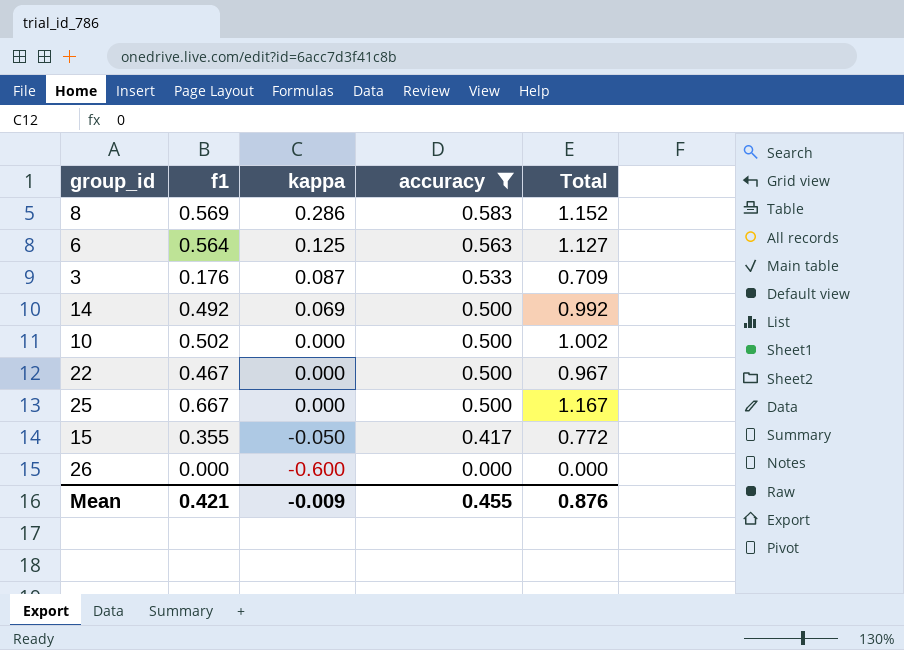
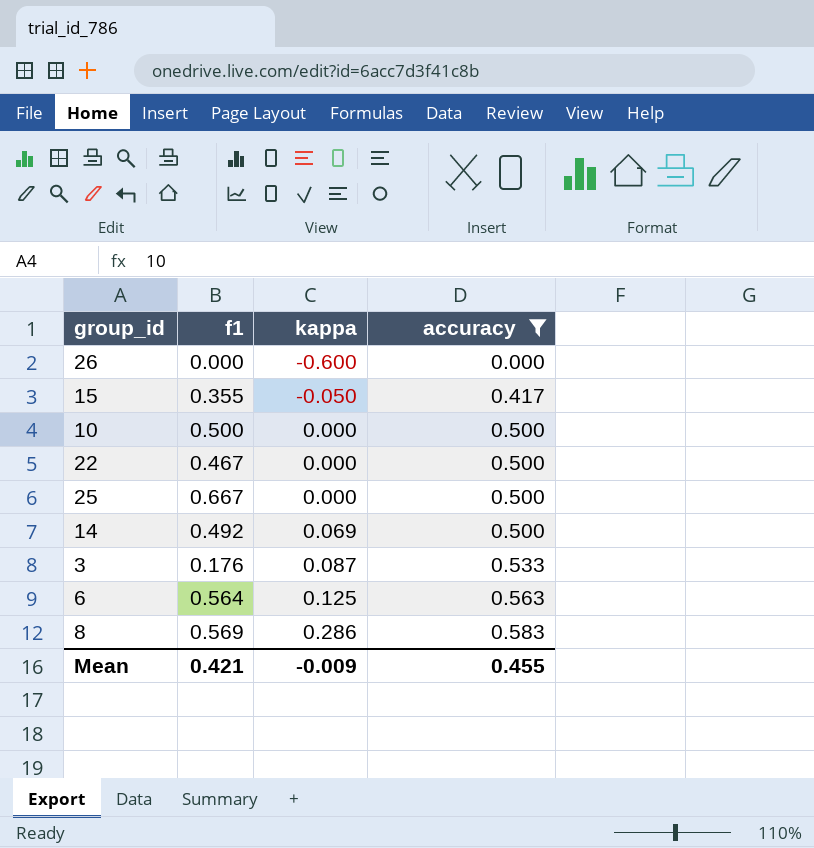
row order: kappa descending -> kappa ascending
column Total | formula: [f1] + [accuracy] -> none
10 | f1: 0.502 -> 0.500

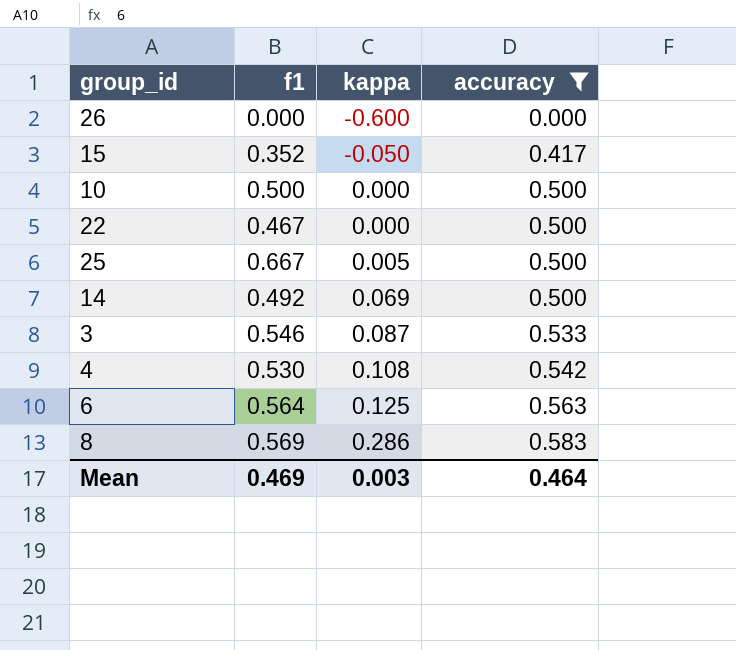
15 | f1: 0.355 -> 0.352
25 | kappa: 0.000 -> 0.005
3 | f1: 0.176 -> 0.546
row 4: none -> 0.530 | 0.108 | 0.542
Mean | f1: 0.421 -> 0.469
Mean | kappa: -0.009 -> 0.003
Mean | accuracy: 0.455 -> 0.464

